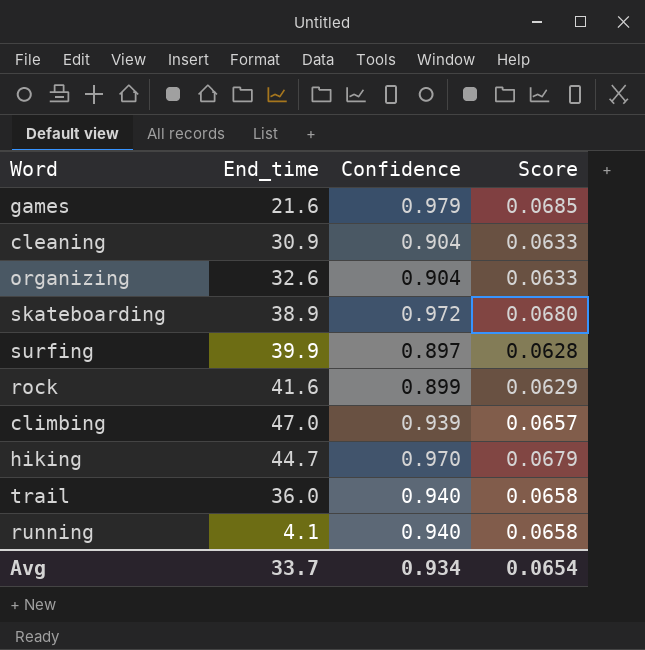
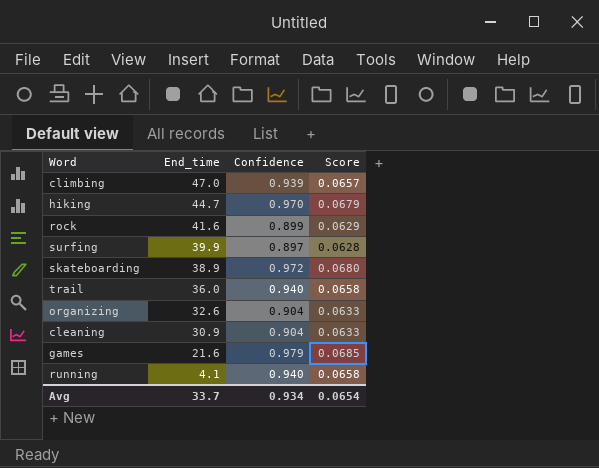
row order: none -> End_time descending

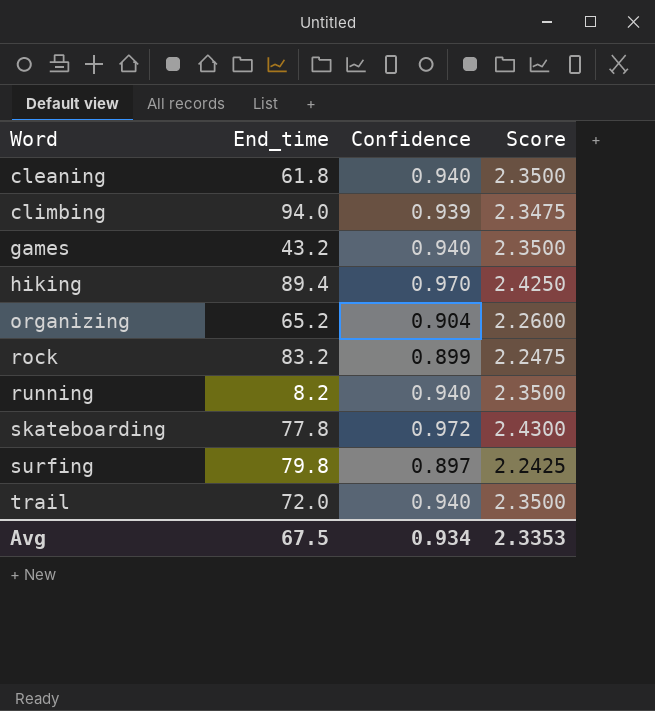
row order: End_time descending -> Word ascending
column Score | formula: [Confidence] * 0.07 -> [Confidence] * 2.5
cleaning | End_time: 30.9 -> 61.8
cleaning | Confidence: 0.904 -> 0.940
climbing | End_time: 47.0 -> 94.0
games | End_time: 21.6 -> 43.2
games | Confidence: 0.979 -> 0.940
hiking | End_time: 44.7 -> 89.4
organizing | End_time: 32.6 -> 65.2
rock | End_time: 41.6 -> 83.2
running | End_time: 4.1 -> 8.2
skateboarding | End_time: 38.9 -> 77.8
surfing | End_time: 39.9 -> 79.8
trail | End_time: 36.0 -> 72.0
Avg | End_time: 33.7 -> 67.5
Avg | Score: 0.0654 -> 2.3353

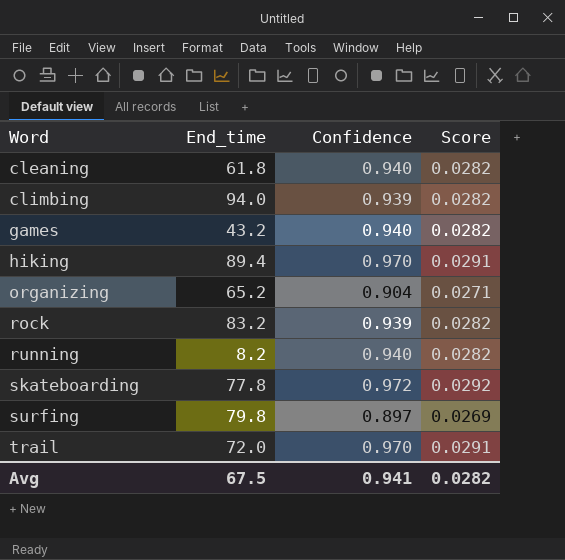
column Score | formula: [Confidence] * 2.5 -> [Confidence] * 0.03
rock | Confidence: 0.899 -> 0.939
trail | Confidence: 0.940 -> 0.970
Avg | Confidence: 0.934 -> 0.941
Avg | Score: 2.3353 -> 0.0282

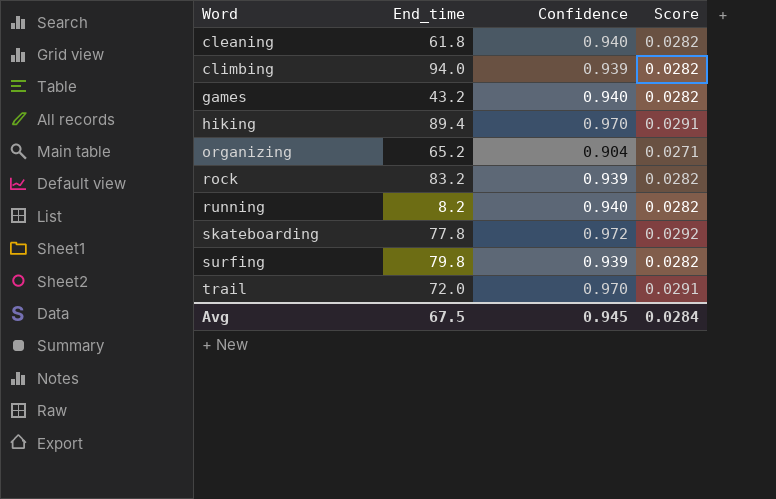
surfing | Confidence: 0.897 -> 0.939
surfing | Score: 0.0269 -> 0.0282
Avg | Confidence: 0.941 -> 0.945
Avg | Score: 0.0282 -> 0.0284

